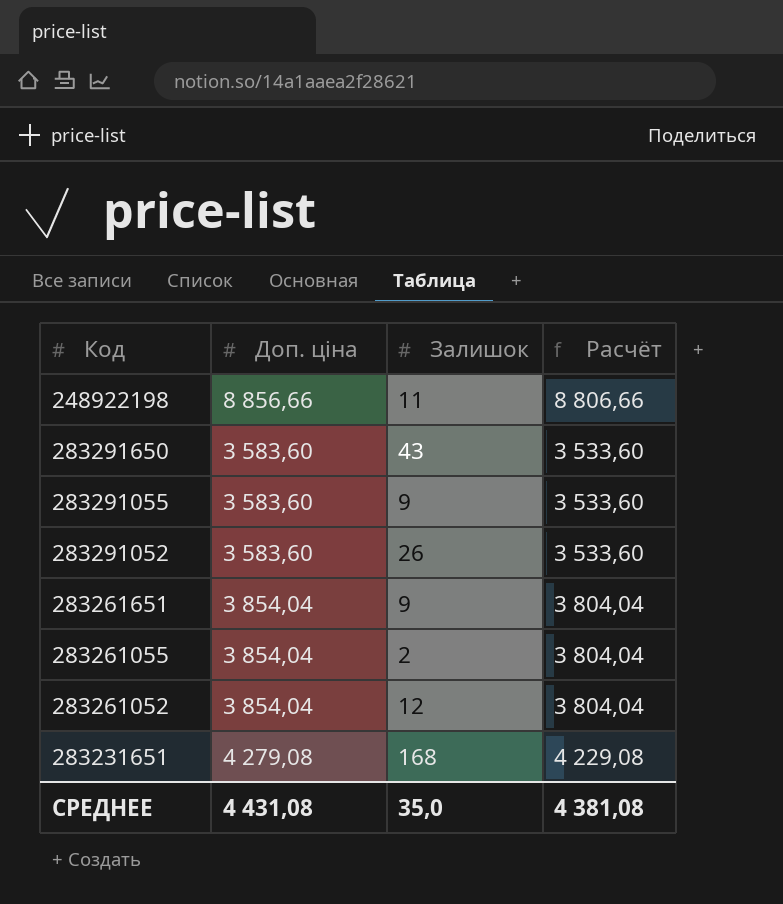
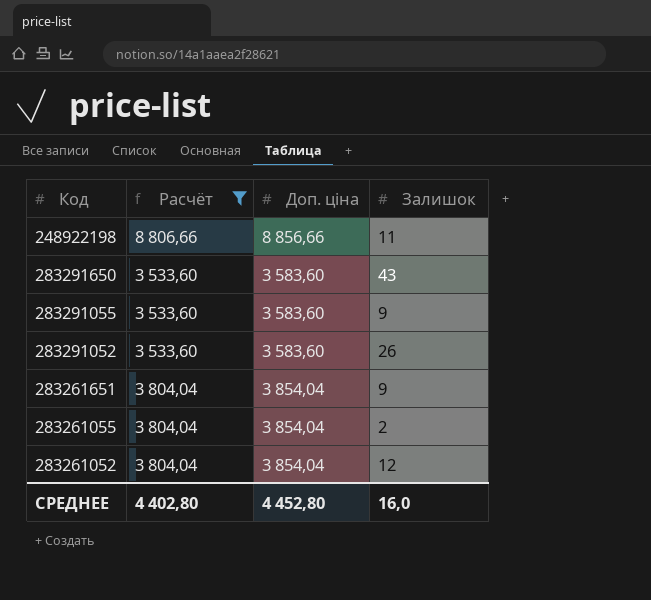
filter: none -> Расчёт != 4 229,08
column Расчёт | position: 4 -> 2
СРЕДНЕЕ | Расчёт: 4 381,08 -> 4 402,80
СРЕДНЕЕ | Доп. ціна: 4 431,08 -> 4 452,80
СРЕДНЕЕ | Залишок: 35,0 -> 16,0

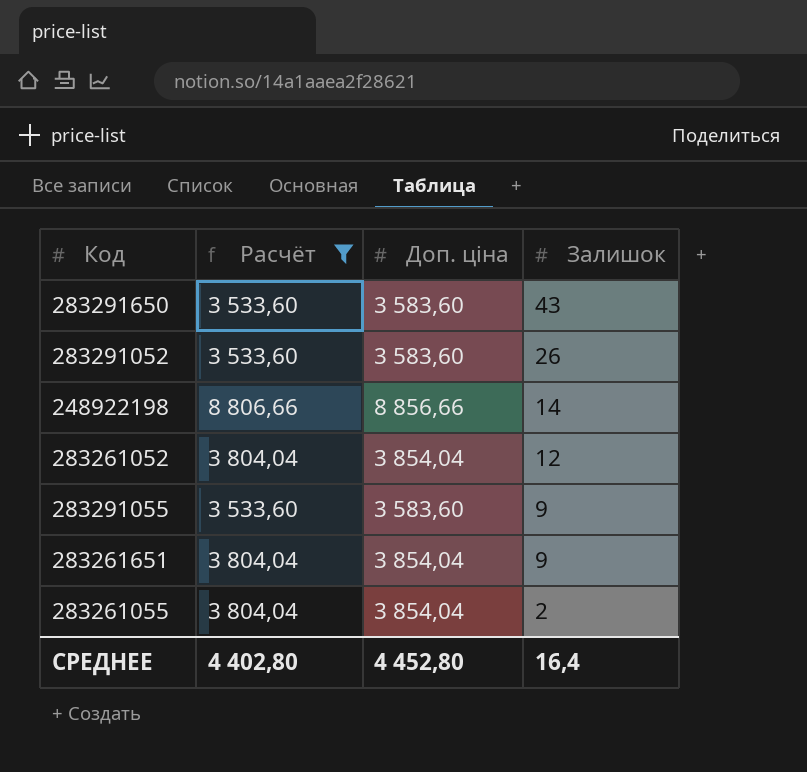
row order: none -> Залишок descending
248922198 | Залишок: 11 -> 14
СРЕДНЕЕ | Залишок: 16,0 -> 16,4

